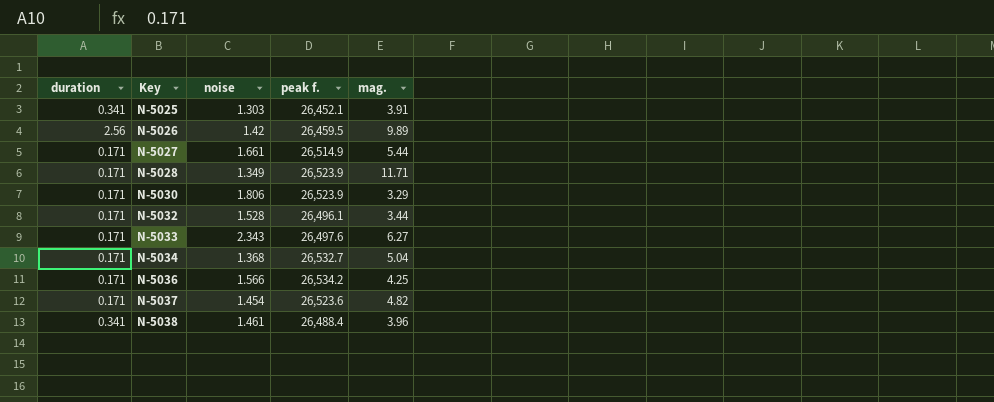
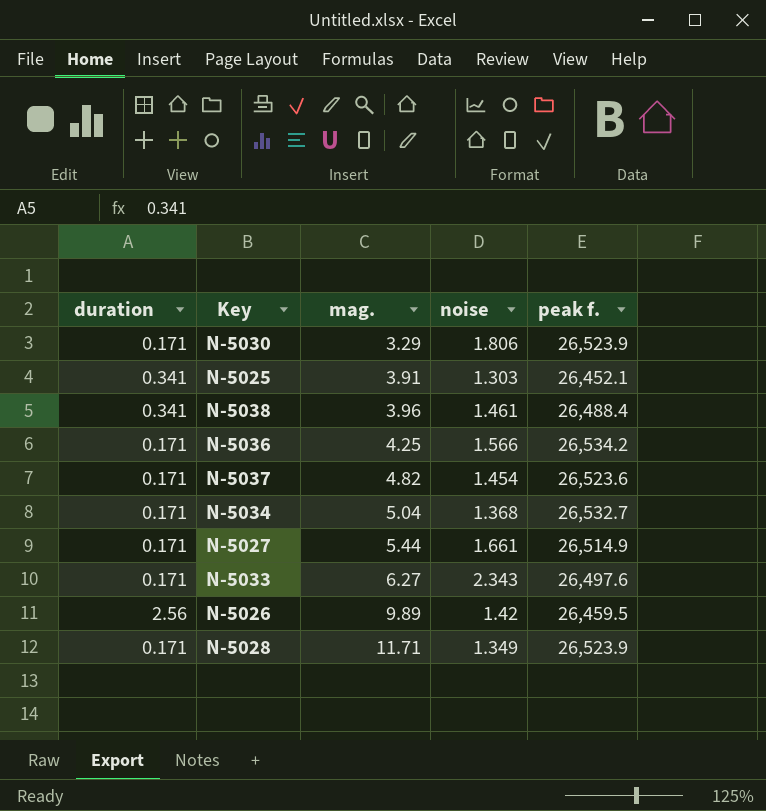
row order: Key ascending -> mag. ascending
column mag. | position: 5 -> 3
row N-5032: 0.171 | 1.528 | 26,496.1 | 3.44 -> none

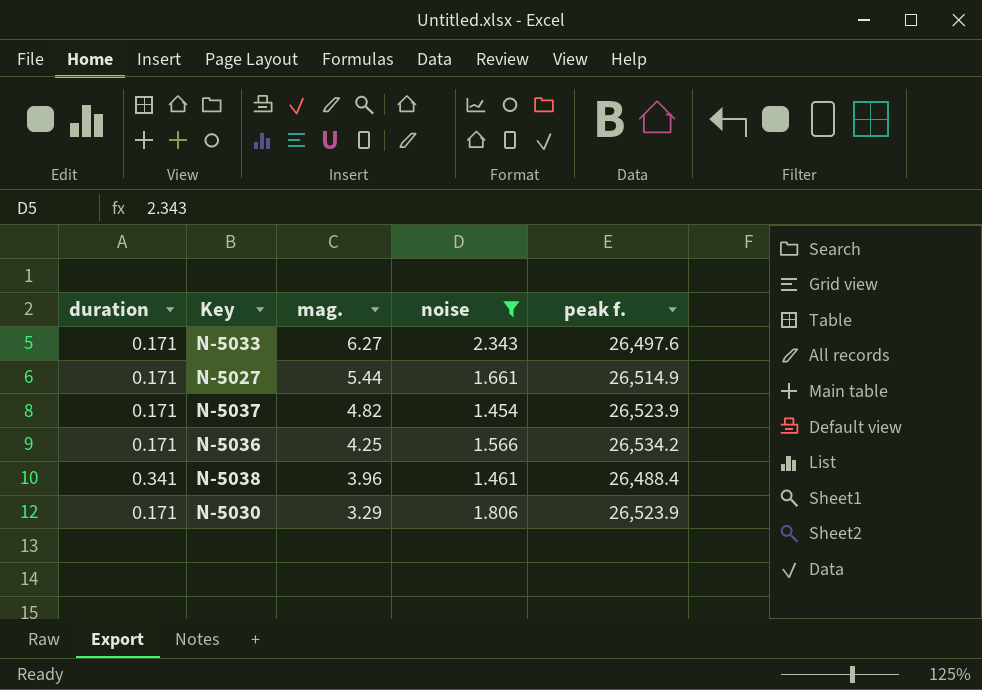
filter: none -> noise >= 1.454
row order: mag. ascending -> mag. descending
N-5037 | peak f.: 26,523.6 -> 26,523.9

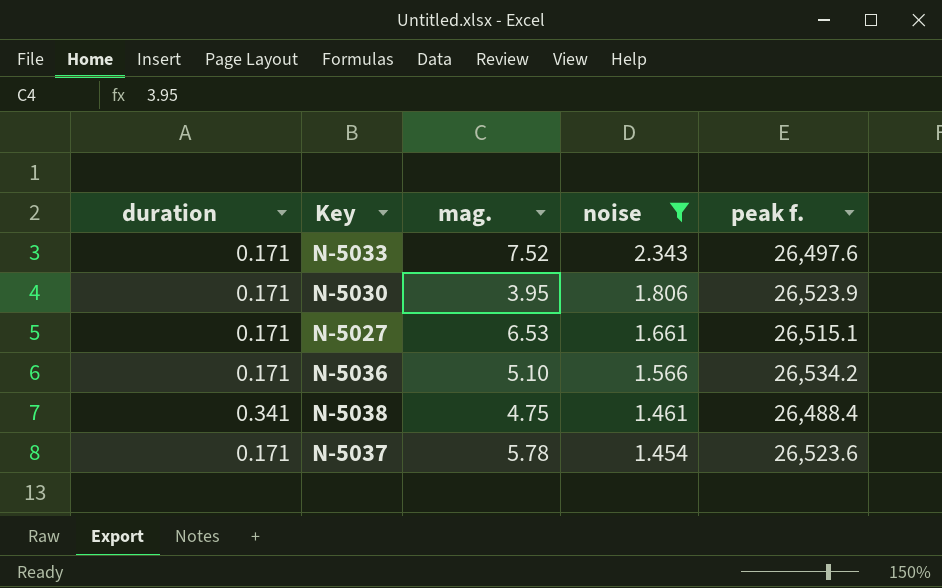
row order: mag. descending -> noise descending
N-5033 | mag.: 6.27 -> 7.52
N-5030 | mag.: 3.29 -> 3.95
N-5027 | mag.: 5.44 -> 6.53
N-5027 | peak f.: 26,514.9 -> 26,515.1
N-5036 | mag.: 4.25 -> 5.10
N-5038 | mag.: 3.96 -> 4.75
N-5037 | mag.: 4.82 -> 5.78
N-5037 | peak f.: 26,523.9 -> 26,523.6

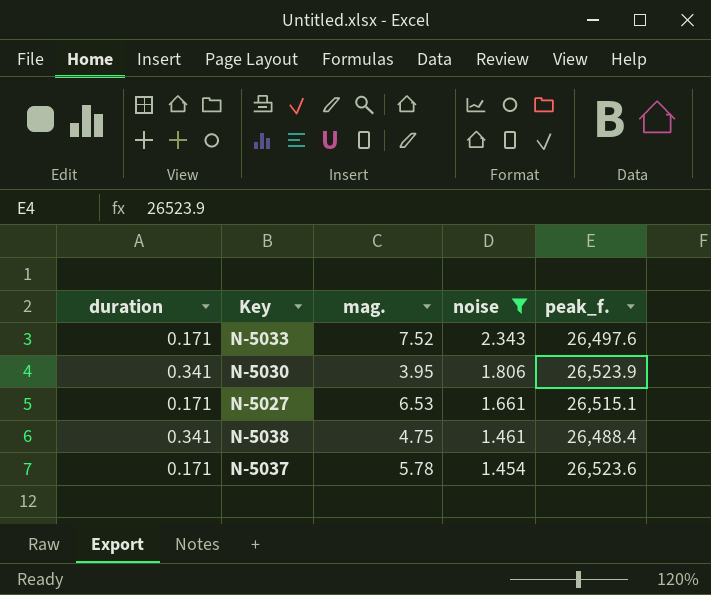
column name: peak f. -> peak_f.
row N-5036: 0.171 | 5.10 | 1.566 | 26,534.2 -> none
N-5030 | duration: 0.171 -> 0.341

